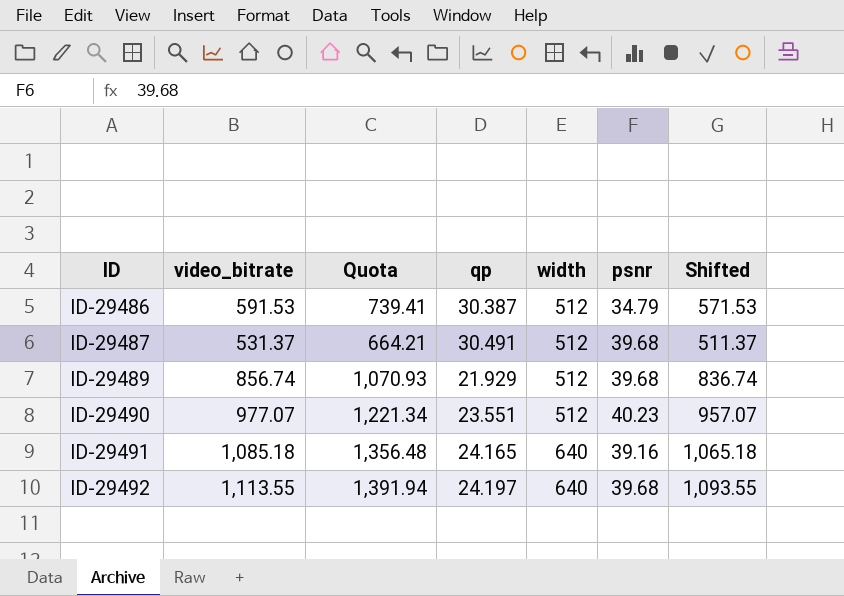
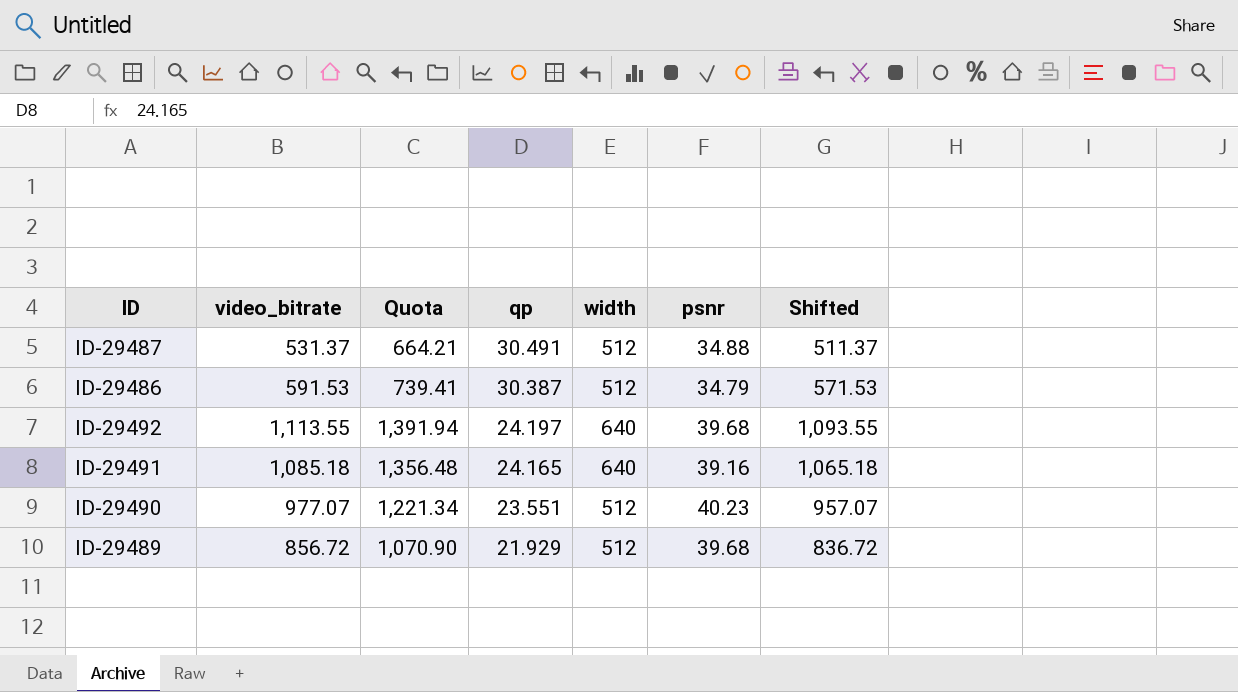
row order: ID ascending -> qp descending
ID-29487 | psnr: 39.68 -> 34.88
ID-29489 | video_bitrate: 856.74 -> 856.72
ID-29489 | Quota: 1,070.93 -> 1,070.90
ID-29489 | Shifted: 836.74 -> 836.72

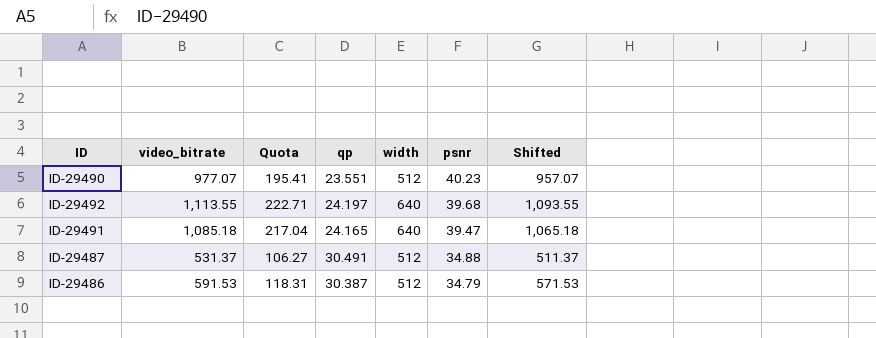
row order: qp descending -> psnr descending
column Quota | formula: [video_bitrate] * 1.25 -> [video_bitrate] * 0.2
row ID-29489: 856.72 | 1,070.90 | 21.929 | 512 | 39.68 | 836.72 -> none
ID-29491 | psnr: 39.16 -> 39.47

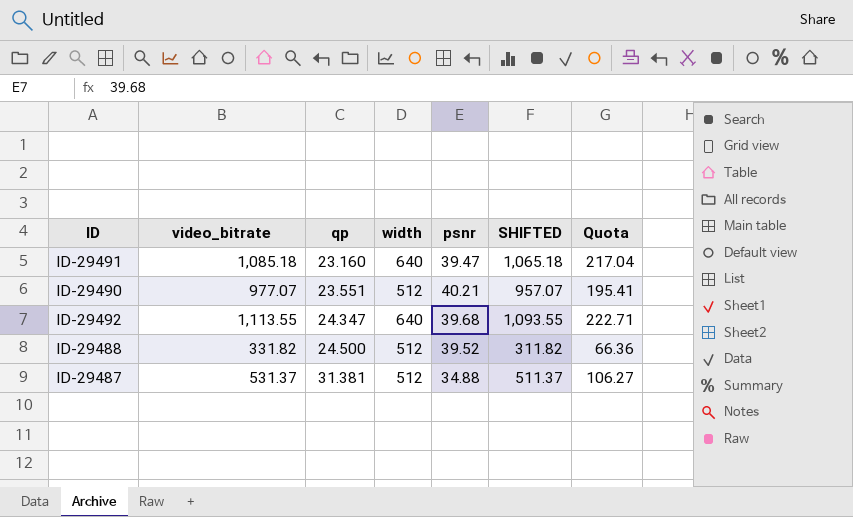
row order: psnr descending -> qp ascending
column name: Shifted -> SHIFTED
column Quota | position: 3 -> 7
row ID-29486: 591.53 | 118.31 | 30.387 | 512 | 34.79 | 571.53 -> none
ID-29491 | qp: 24.165 -> 23.160
ID-29490 | psnr: 40.23 -> 40.21
ID-29492 | qp: 24.197 -> 24.347
row ID-29488: none -> 331.82 | 24.500 | 512 | 39.52 | 311.82 | 66.36
ID-29487 | qp: 30.491 -> 31.381

